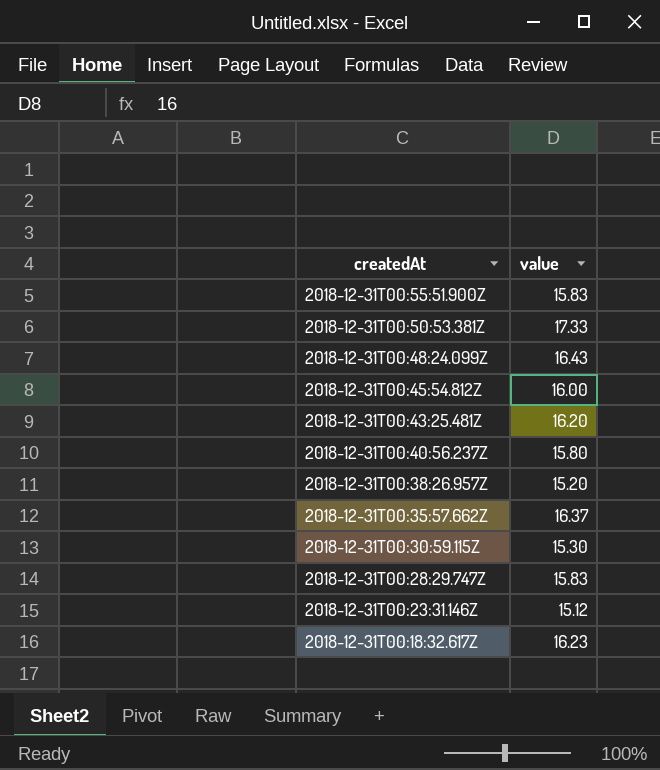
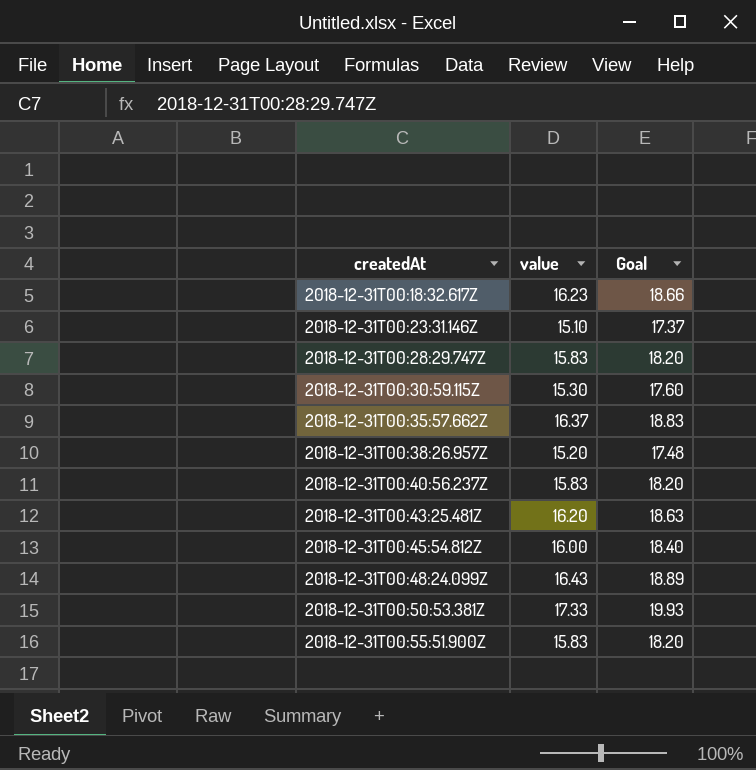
row order: createdAt descending -> createdAt ascending
column Goal | formula: none -> [value] * 1.15
2018-12-31T00:23:31.146Z | value: 15.12 -> 15.10
2018-12-31T00:40:56.237Z | value: 15.80 -> 15.83

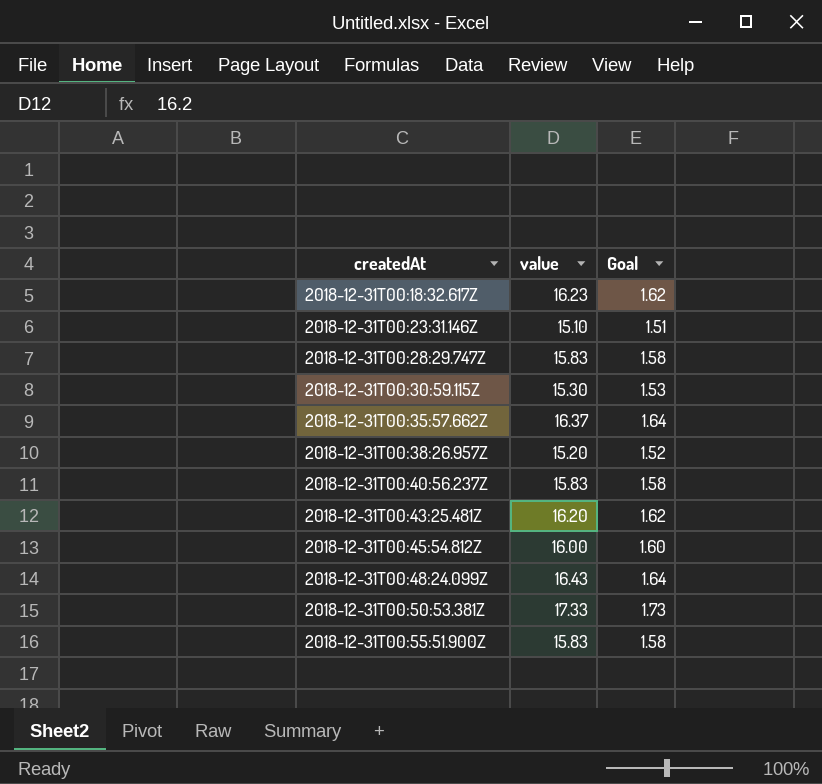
column Goal | formula: [value] * 1.15 -> [value] * 0.1

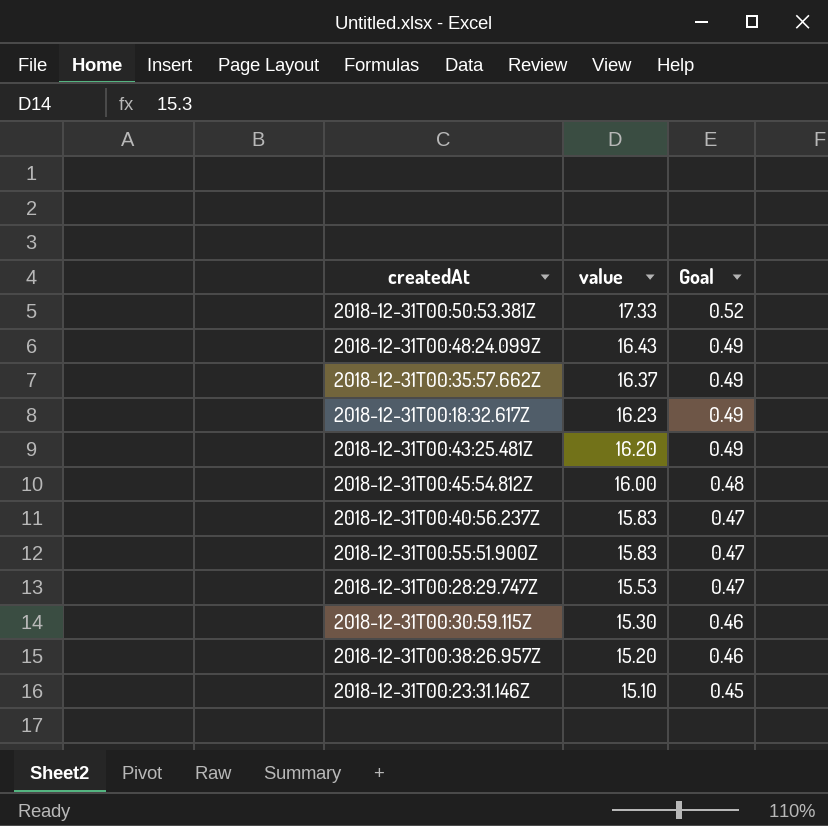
row order: createdAt ascending -> value descending
column Goal | formula: [value] * 0.1 -> [value] * 0.03
2018-12-31T00:28:29.747Z | value: 15.83 -> 15.53

